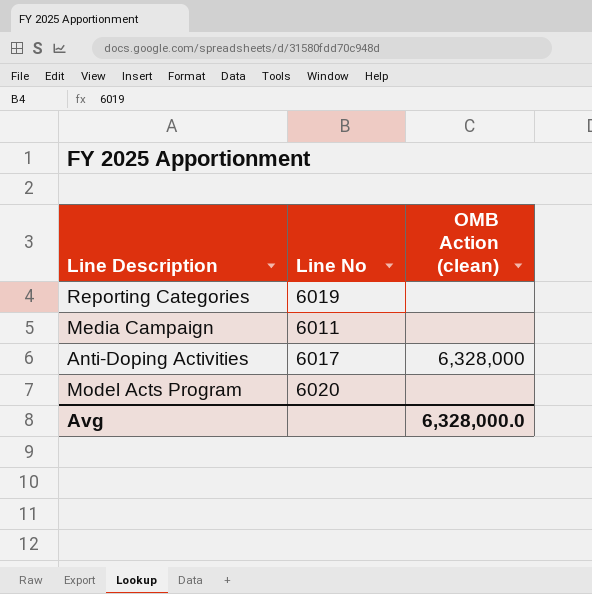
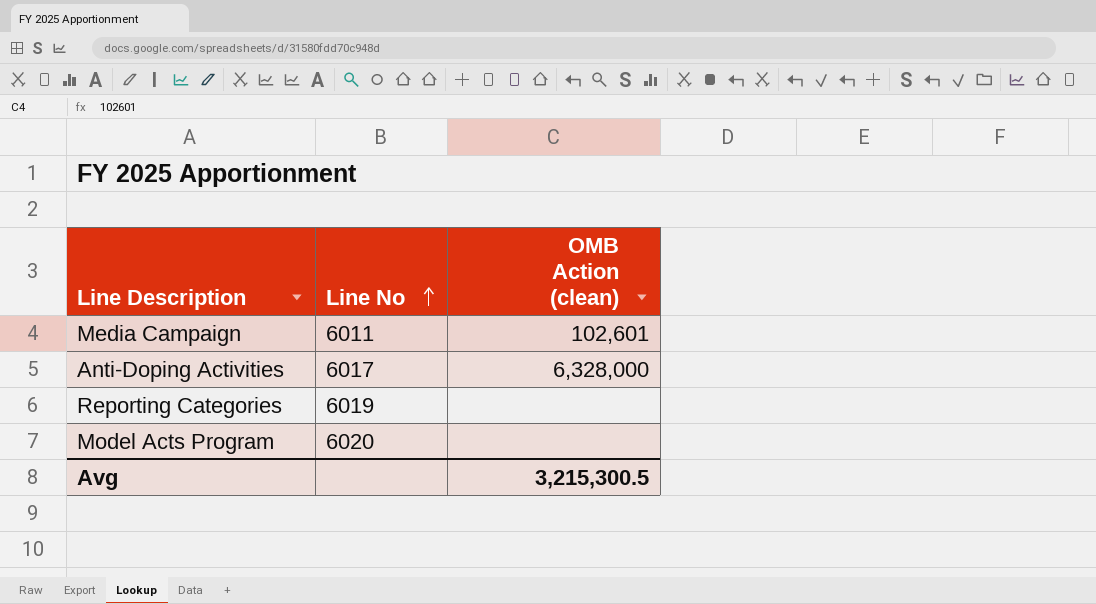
row order: none -> Line No ascending
Media Campaign | OMB Action (clean): none -> 102,601
Avg | OMB Action (clean): 6,328,000.0 -> 3,215,300.5

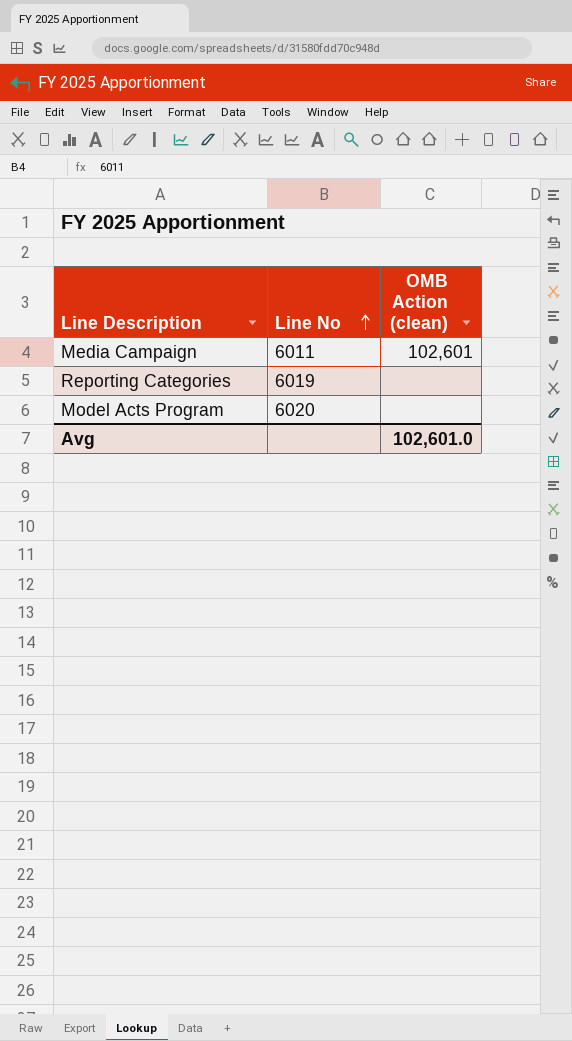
row Anti-Doping Activities: 6017 | 6,328,000 -> none
Avg | OMB Action (clean): 3,215,300.5 -> 102,601.0

